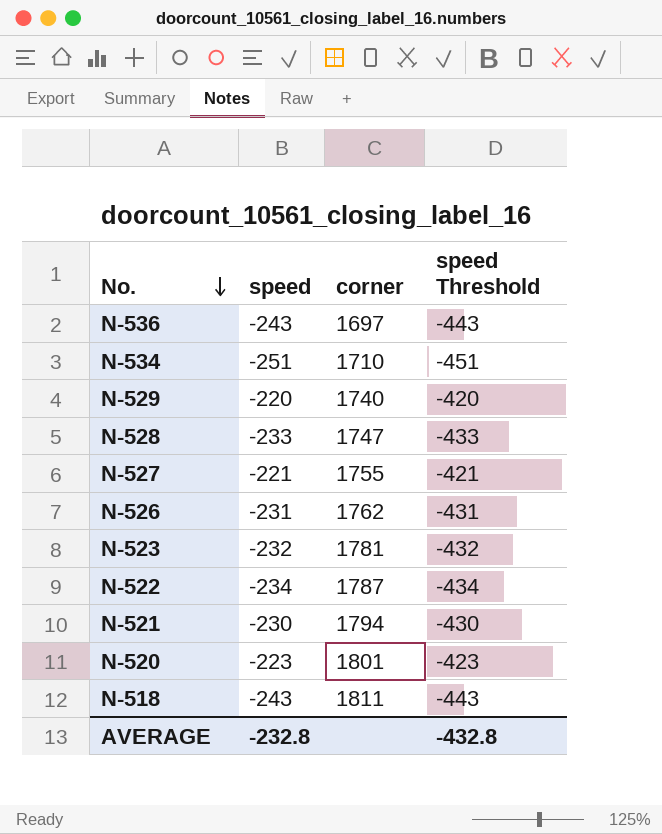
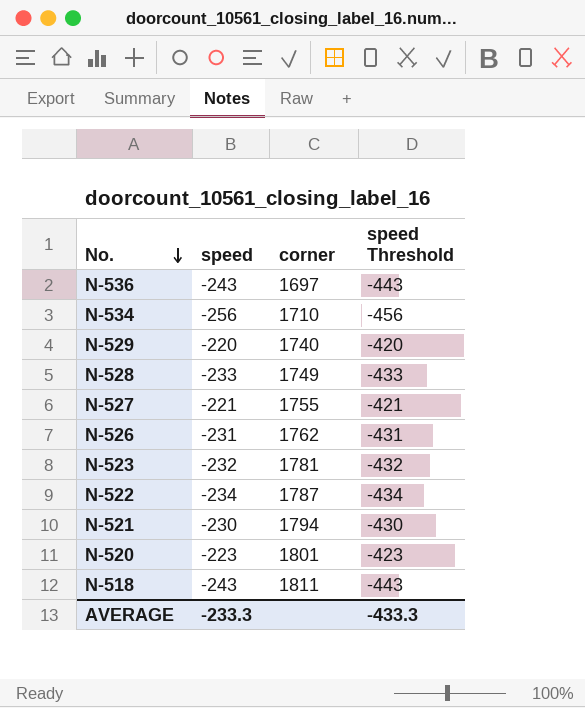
N-534 | speed: -251 -> -256
N-534 | speed Threshold: -451 -> -456
N-528 | corner: 1747 -> 1749
AVERAGE | speed: -232.8 -> -233.3
AVERAGE | speed Threshold: -432.8 -> -433.3

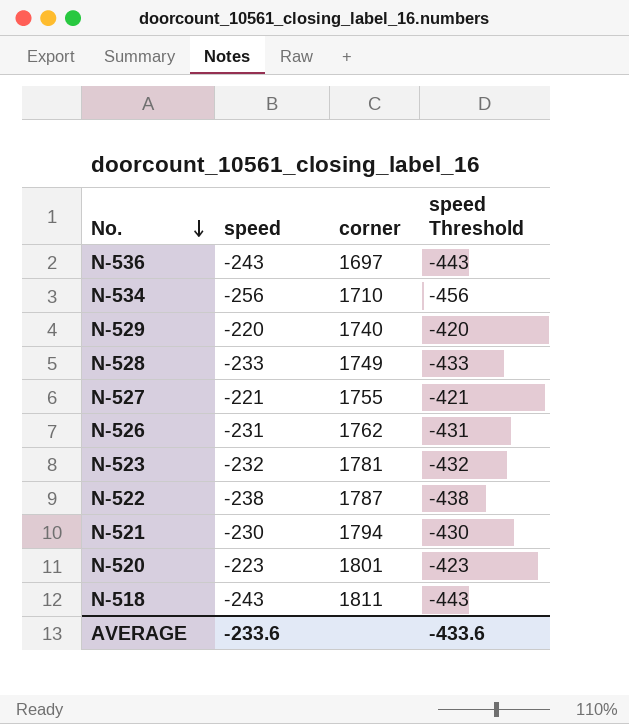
N-522 | speed: -234 -> -238
N-522 | speed Threshold: -434 -> -438
AVERAGE | speed: -233.3 -> -233.6
AVERAGE | speed Threshold: -433.3 -> -433.6

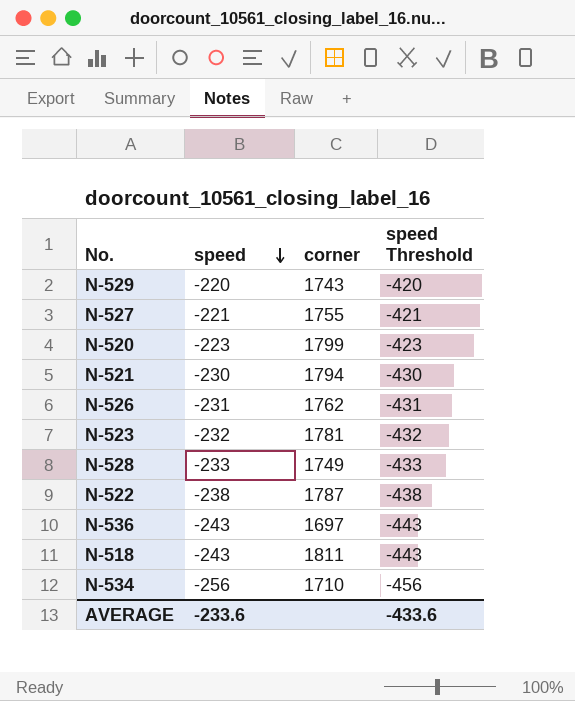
row order: No. descending -> speed descending
N-529 | corner: 1740 -> 1743
N-520 | corner: 1801 -> 1799

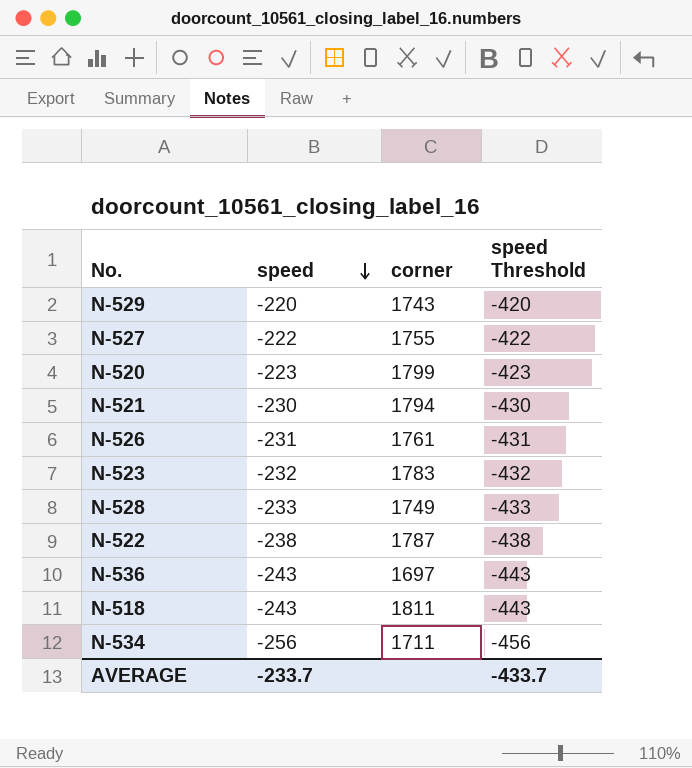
N-527 | speed: -221 -> -222
N-527 | speed Threshold: -421 -> -422
N-526 | corner: 1762 -> 1761
N-523 | corner: 1781 -> 1783
N-534 | corner: 1710 -> 1711
AVERAGE | speed: -233.6 -> -233.7
AVERAGE | speed Threshold: -433.6 -> -433.7

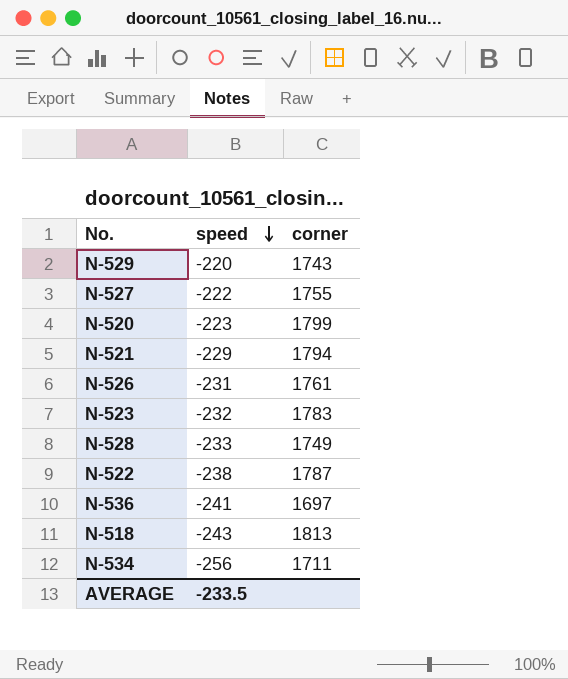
column speed Threshold | formula: [speed] - 200 -> none
N-521 | speed: -230 -> -229
N-536 | speed: -243 -> -241
N-518 | corner: 1811 -> 1813
AVERAGE | speed: -233.7 -> -233.5

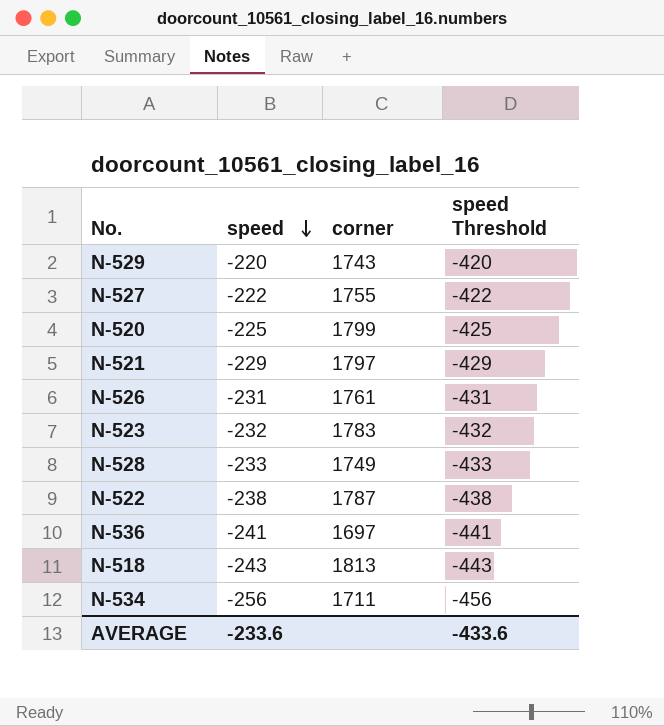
column speed Threshold | formula: none -> [speed] - 200
N-520 | speed: -223 -> -225
N-521 | corner: 1794 -> 1797
AVERAGE | speed: -233.5 -> -233.6

